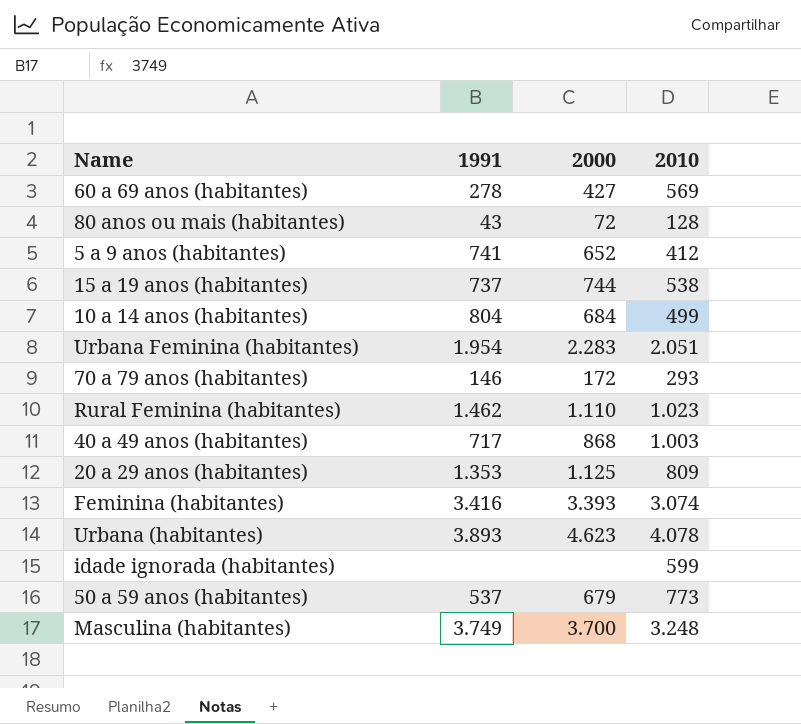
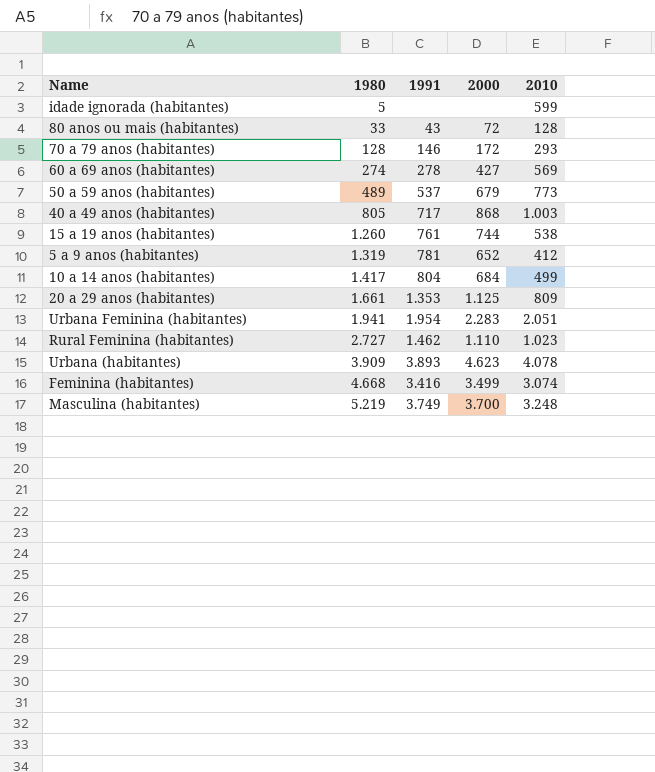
row order: none -> 1980 ascending
column 1980 | position: none -> 2
15 a 19 anos (habitantes) | 1991: 737 -> 761
5 a 9 anos (habitantes) | 1991: 741 -> 781
Feminina (habitantes) | 2000: 3.393 -> 3.499

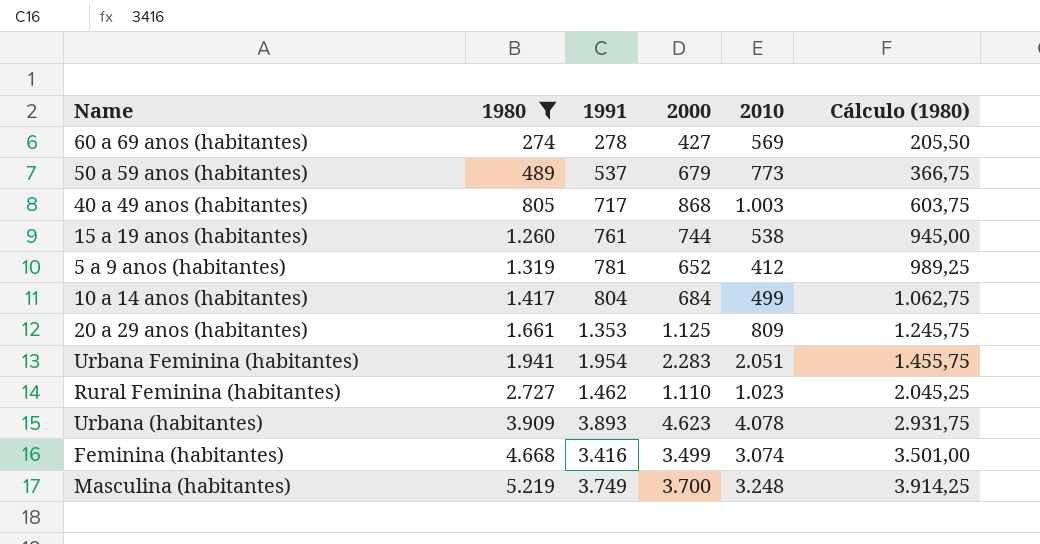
filter: none -> 1980 >= 274
column Cálculo (1980) | formula: none -> [1980] * 0,75

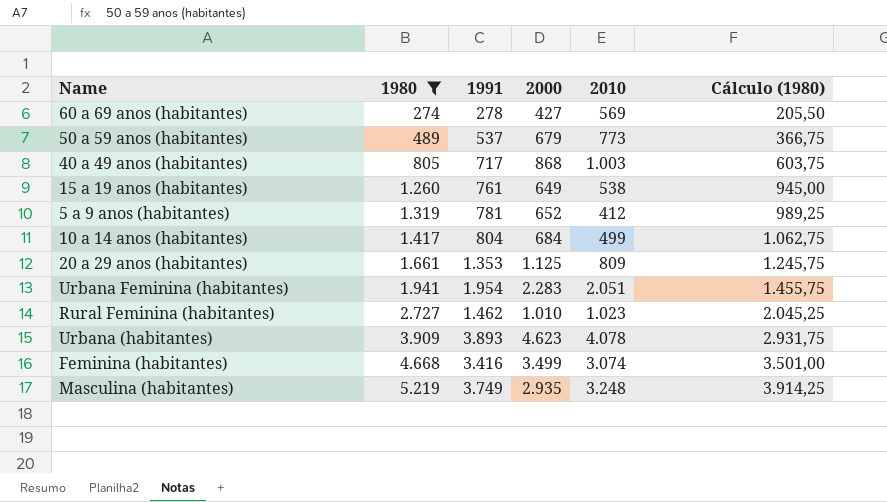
15 a 19 anos (habitantes) | 2000: 744 -> 649
Rural Feminina (habitantes) | 2000: 1.110 -> 1.010
Masculina (habitantes) | 2000: 3.700 -> 2.935

